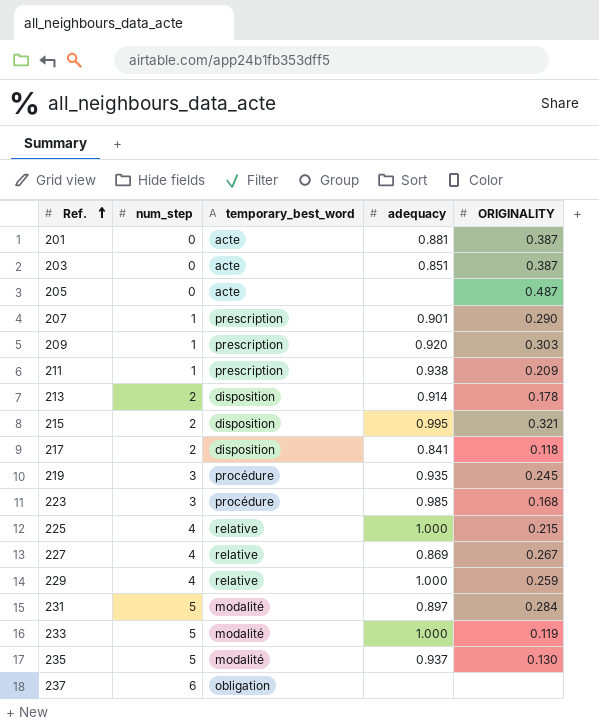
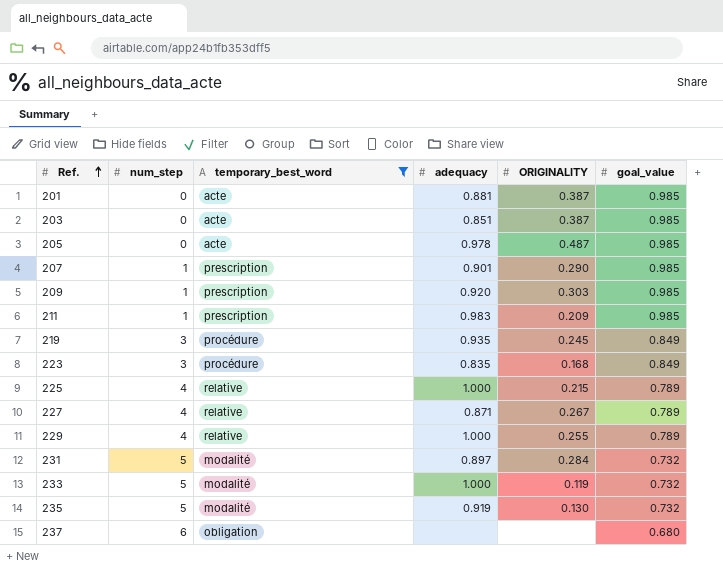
filter: none -> temporary_best_word != disposition
column goal_value | position: none -> 6
205 | adequacy: none -> 0.978
211 | adequacy: 0.938 -> 0.983
223 | adequacy: 0.985 -> 0.835
227 | adequacy: 0.869 -> 0.871
229 | ORIGINALITY: 0.259 -> 0.255
235 | adequacy: 0.937 -> 0.919

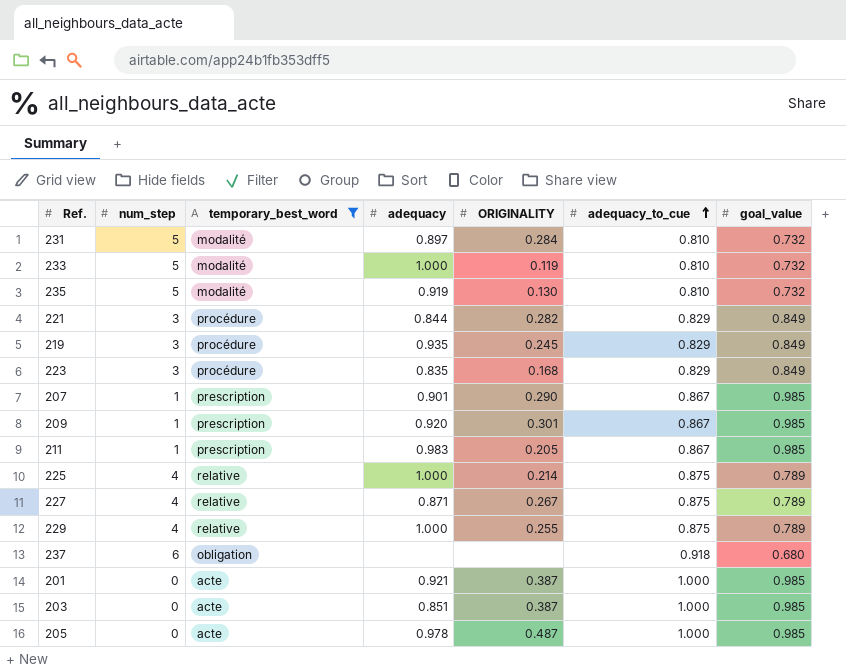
row order: Ref. ascending -> adequacy_to_cue ascending
column adequacy_to_cue | position: none -> 6
row 221: none -> 3 | procédure | 0.844 | 0.282 | 0.829 | 0.849
209 | ORIGINALITY: 0.303 -> 0.301
211 | ORIGINALITY: 0.209 -> 0.205
225 | ORIGINALITY: 0.215 -> 0.214
201 | adequacy: 0.881 -> 0.921

